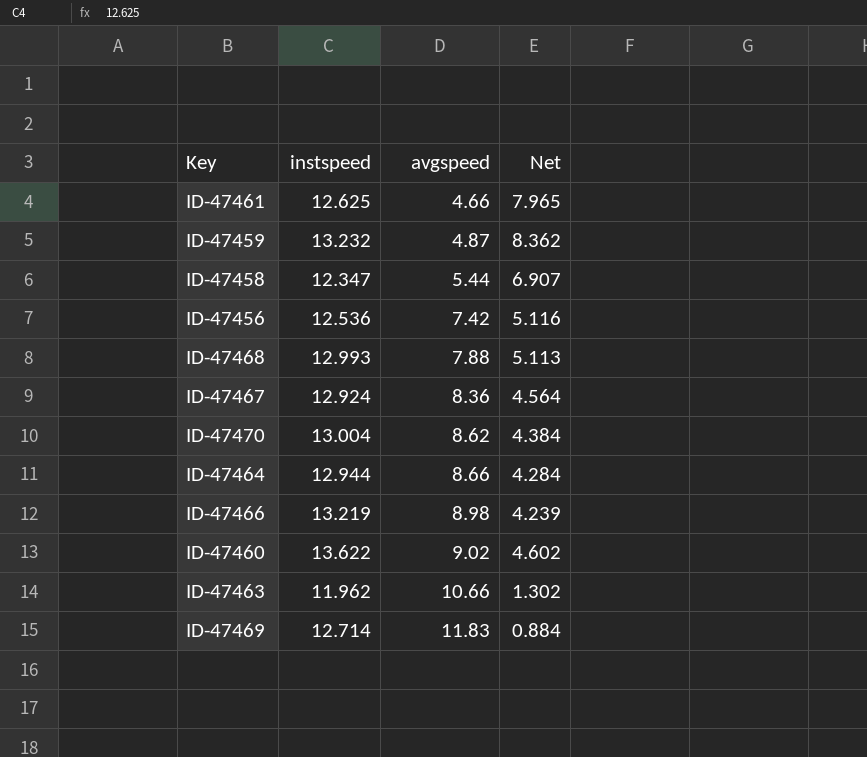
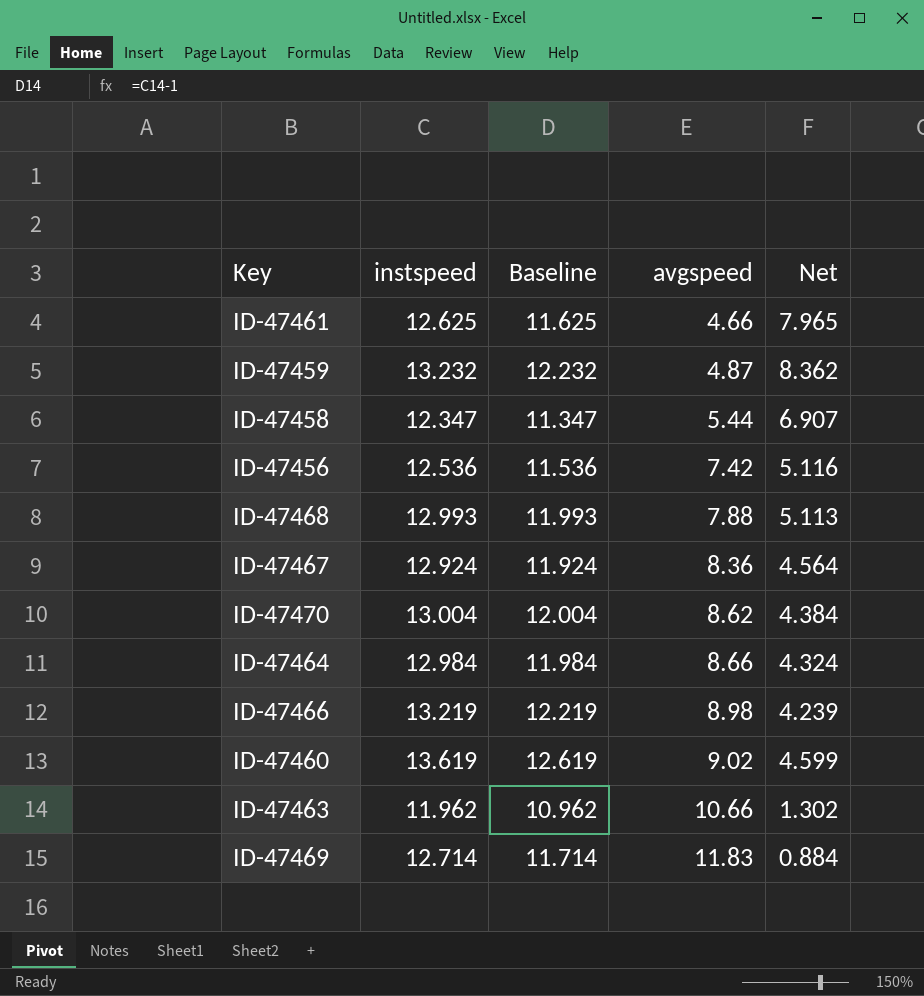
column Baseline | formula: none -> [instspeed] - 1
ID-47464 | instspeed: 12.944 -> 12.984
ID-47464 | Net: 4.284 -> 4.324
ID-47460 | instspeed: 13.622 -> 13.619
ID-47460 | Net: 4.602 -> 4.599

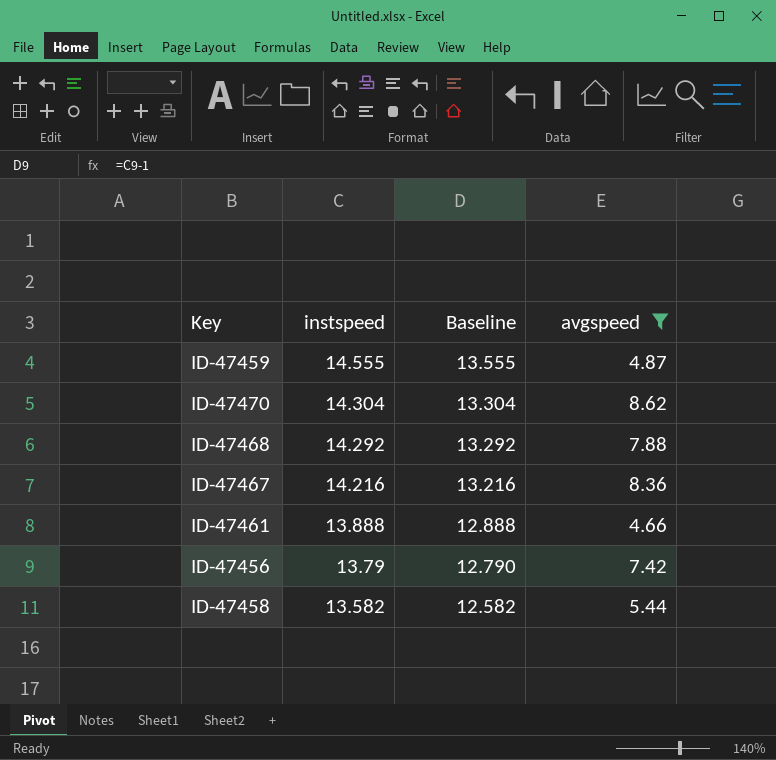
filter: none -> avgspeed <= 8.62
row order: avgspeed ascending -> instspeed descending
column Net | formula: [instspeed] - [avgspeed] -> none
ID-47459 | instspeed: 13.232 -> 14.555
ID-47459 | Baseline: 12.232 -> 13.555
ID-47470 | instspeed: 13.004 -> 14.304
ID-47470 | Baseline: 12.004 -> 13.304
ID-47468 | instspeed: 12.993 -> 14.292
ID-47468 | Baseline: 11.993 -> 13.292
ID-47467 | instspeed: 12.924 -> 14.216
ID-47467 | Baseline: 11.924 -> 13.216
ID-47461 | instspeed: 12.625 -> 13.888
ID-47461 | Baseline: 11.625 -> 12.888
ID-47456 | instspeed: 12.536 -> 13.79
ID-47456 | Baseline: 11.536 -> 12.790
ID-47458 | instspeed: 12.347 -> 13.582
ID-47458 | Baseline: 11.347 -> 12.582

